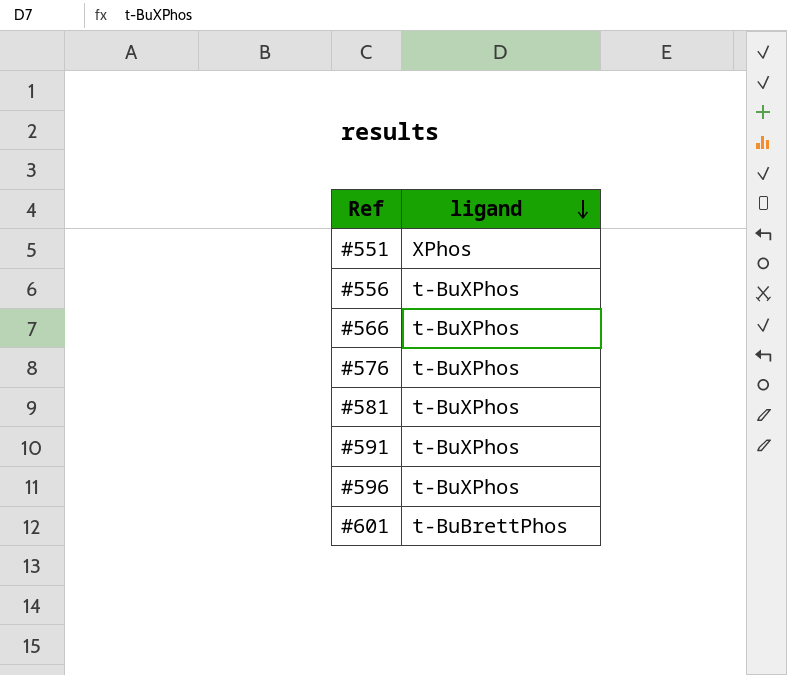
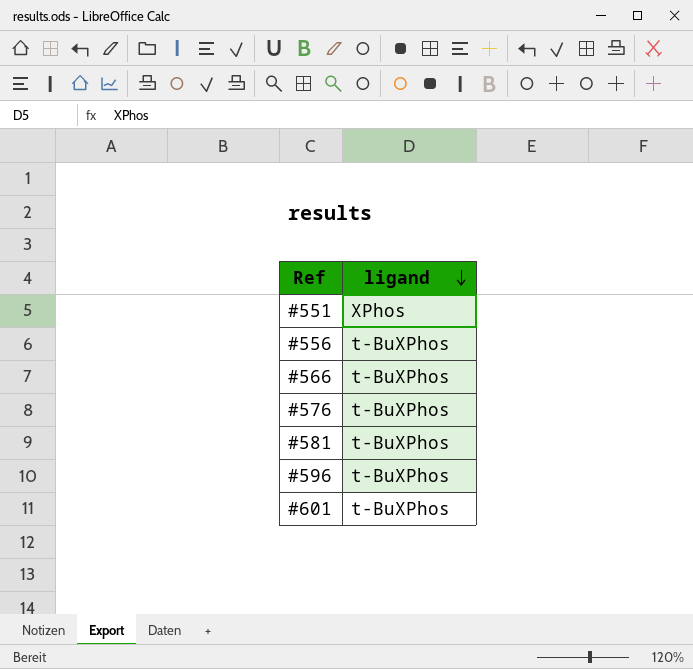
row #591: t-BuXPhos -> none
#601 | ligand: t-BuBrettPhos -> t-BuXPhos

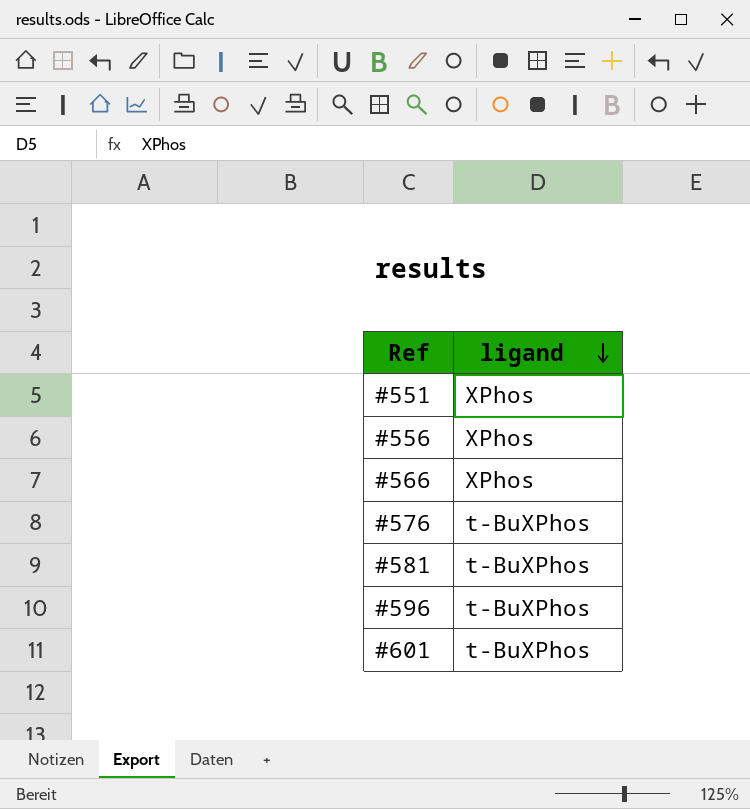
#556 | ligand: t-BuXPhos -> XPhos
#566 | ligand: t-BuXPhos -> XPhos

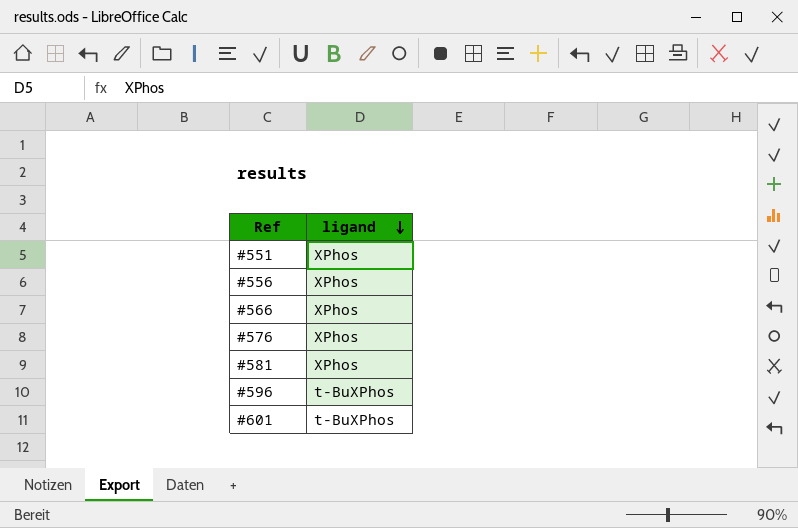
#576 | ligand: t-BuXPhos -> XPhos
#581 | ligand: t-BuXPhos -> XPhos

